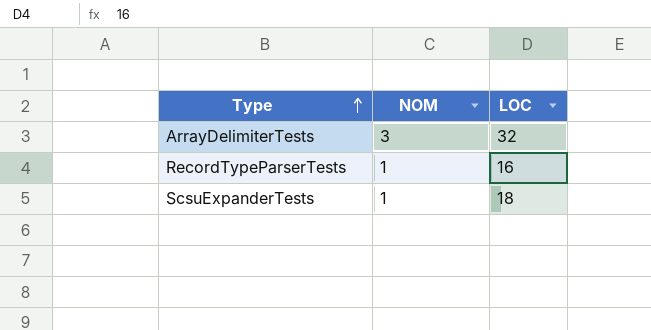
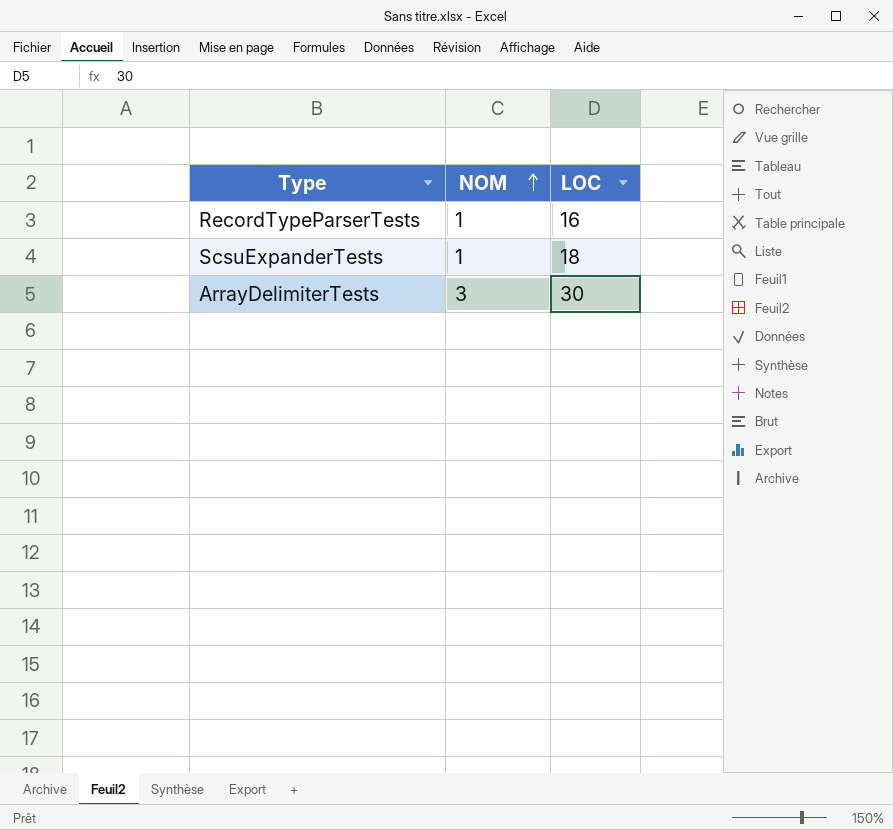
row order: Type ascending -> NOM ascending
ArrayDelimiterTests | LOC: 32 -> 30

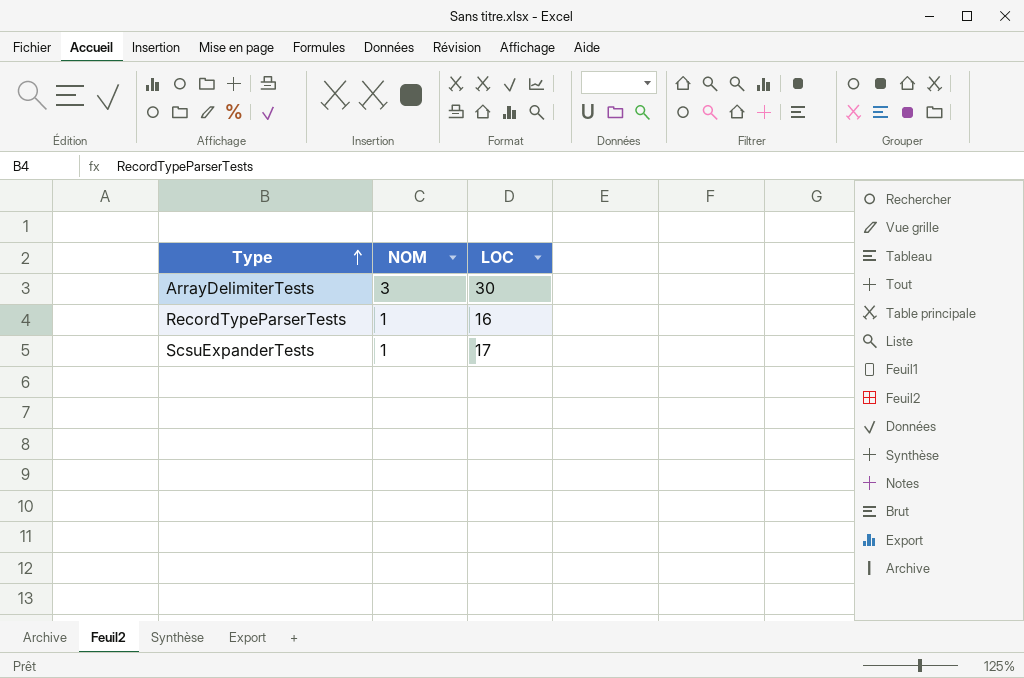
row order: NOM ascending -> Type ascending
ScsuExpanderTests | LOC: 18 -> 17

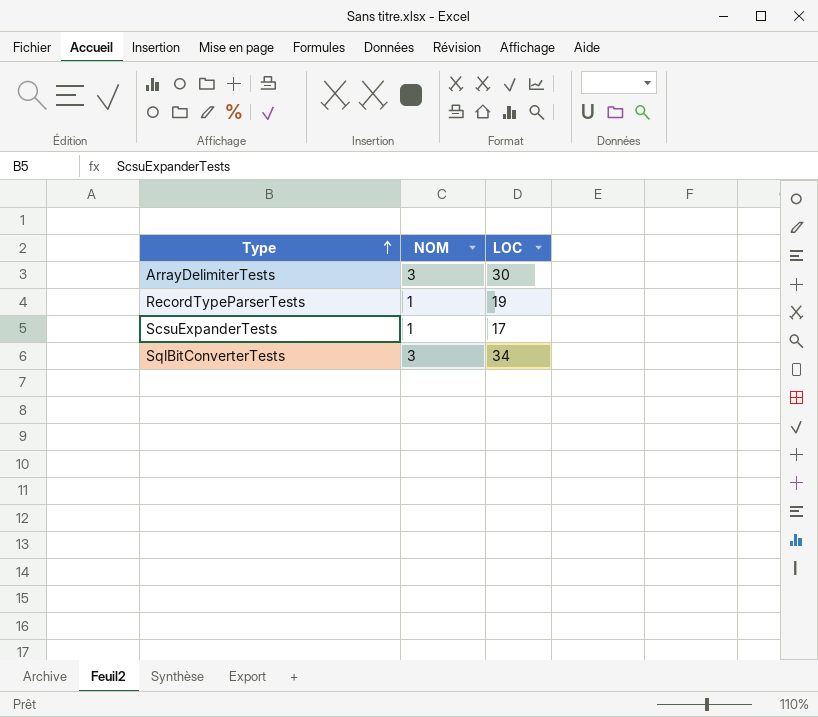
RecordTypeParserTests | LOC: 16 -> 19
row SqlBitConverterTests: none -> 3 | 34

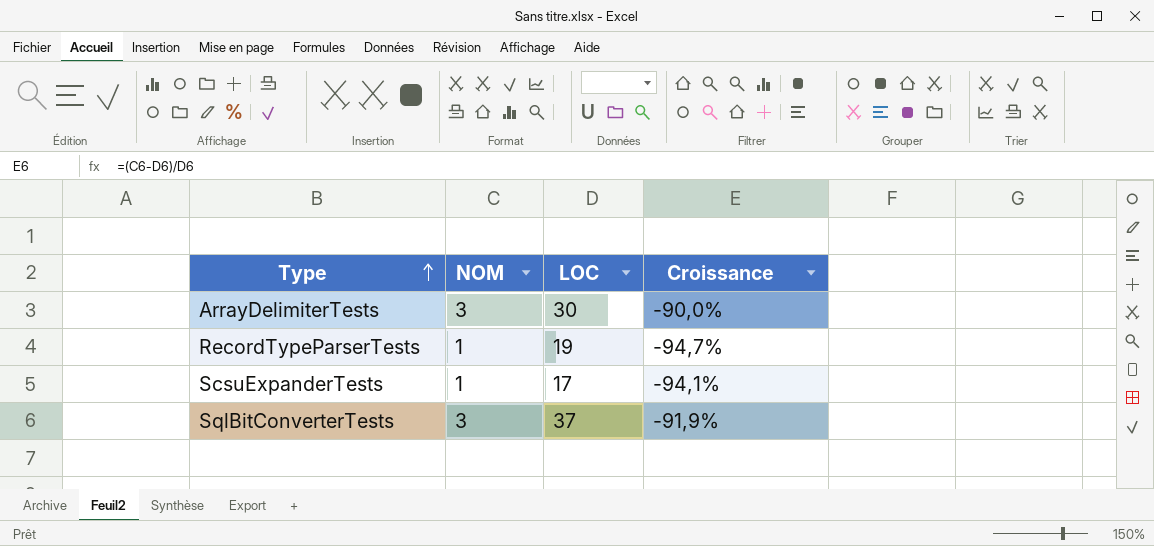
column Croissance | formula: none -> ([NOM] - [LOC]) / [LOC]
SqlBitConverterTests | LOC: 34 -> 37

